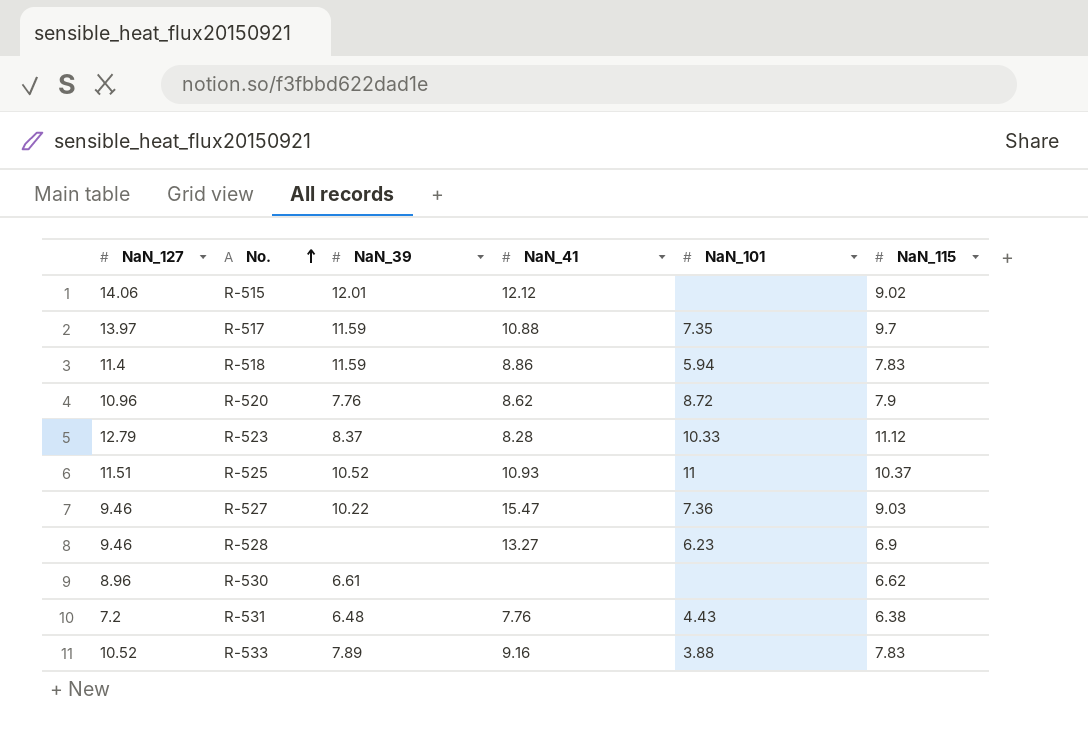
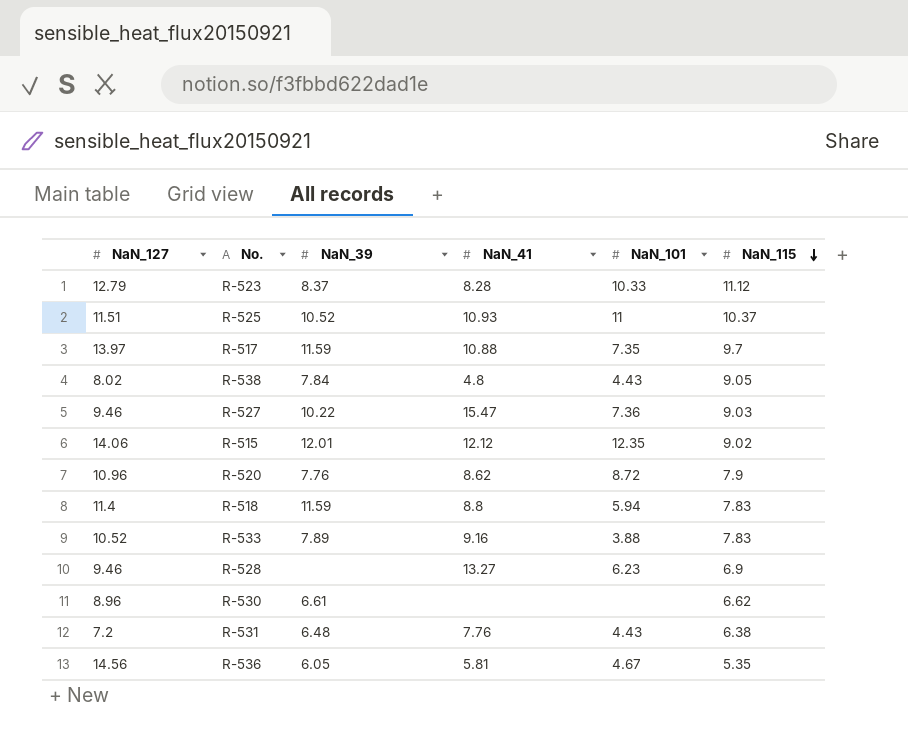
row order: No. ascending -> NaN_115 descending
row R-538: none -> 8.02 | 7.84 | 4.8 | 4.43 | 9.05
R-515 | NaN_101: none -> 12.35
R-518 | NaN_41: 8.86 -> 8.8
row R-536: none -> 14.56 | 6.05 | 5.81 | 4.67 | 5.35

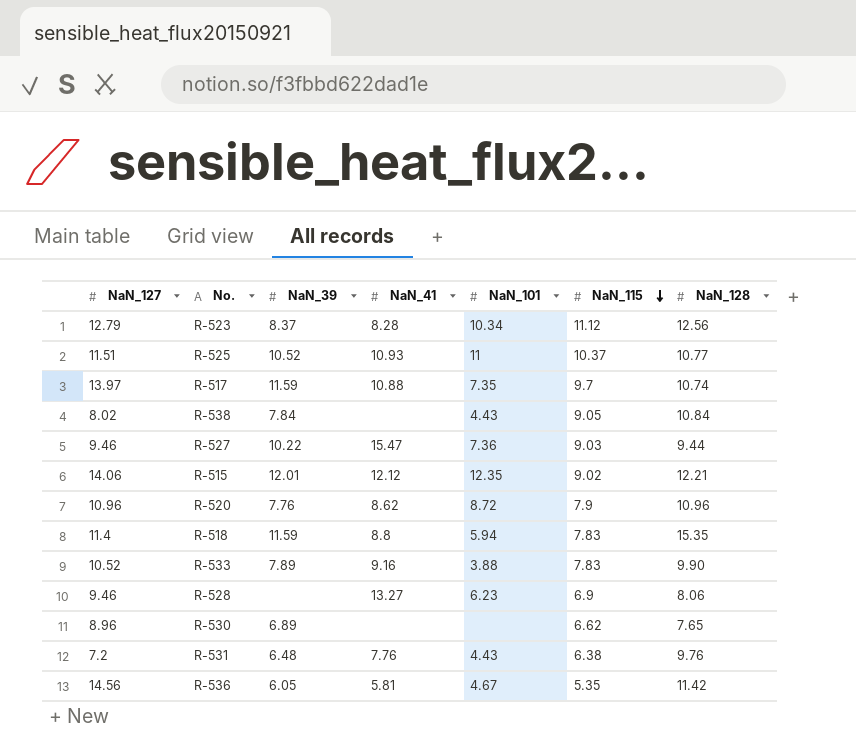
column NaN_128 | position: none -> 7
R-523 | NaN_101: 10.33 -> 10.34
R-538 | NaN_41: 4.8 -> none
R-530 | NaN_39: 6.61 -> 6.89

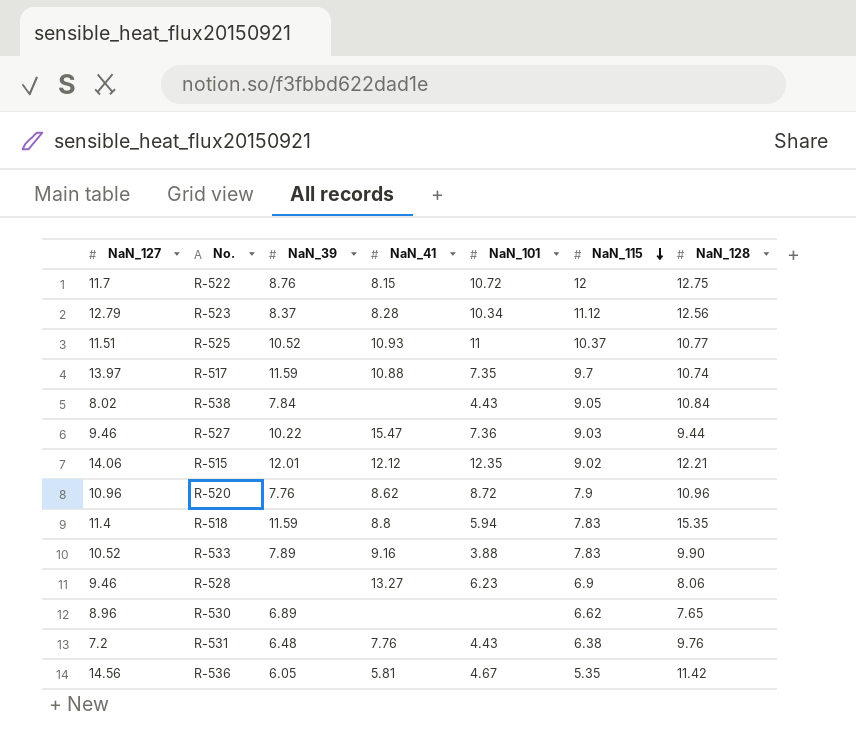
row R-522: none -> 11.7 | 8.76 | 8.15 | 10.72 | 12 | 12.75

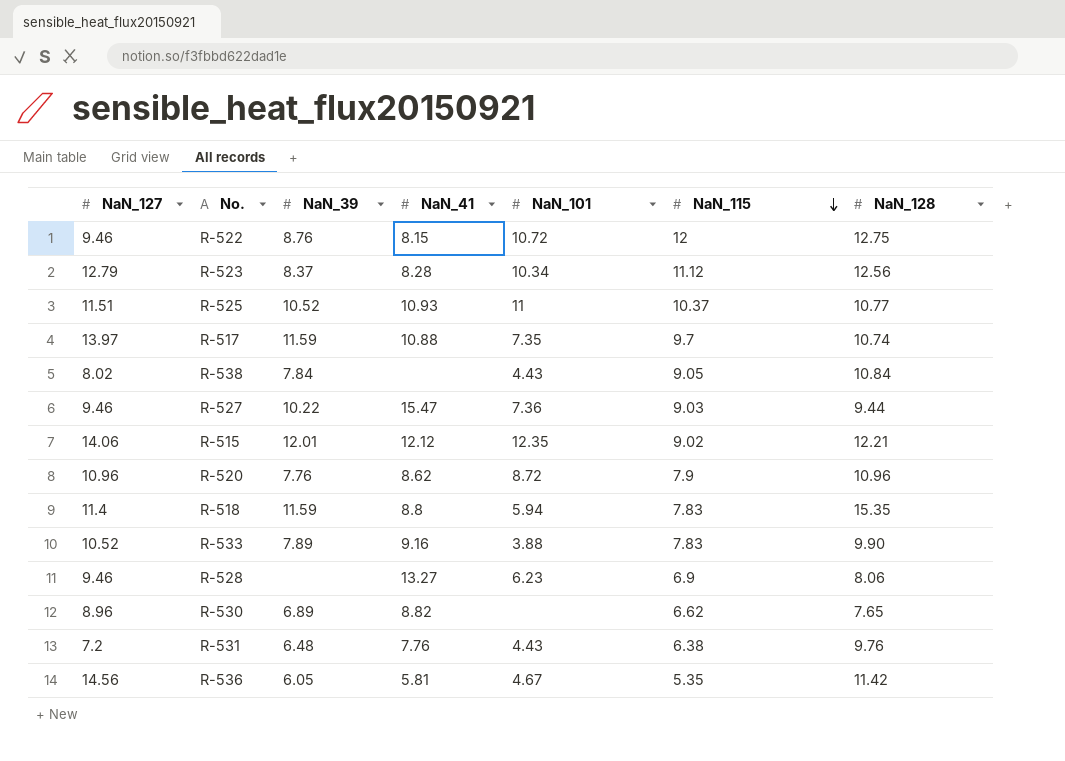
R-522 | NaN_127: 11.7 -> 9.46
R-530 | NaN_41: none -> 8.82

